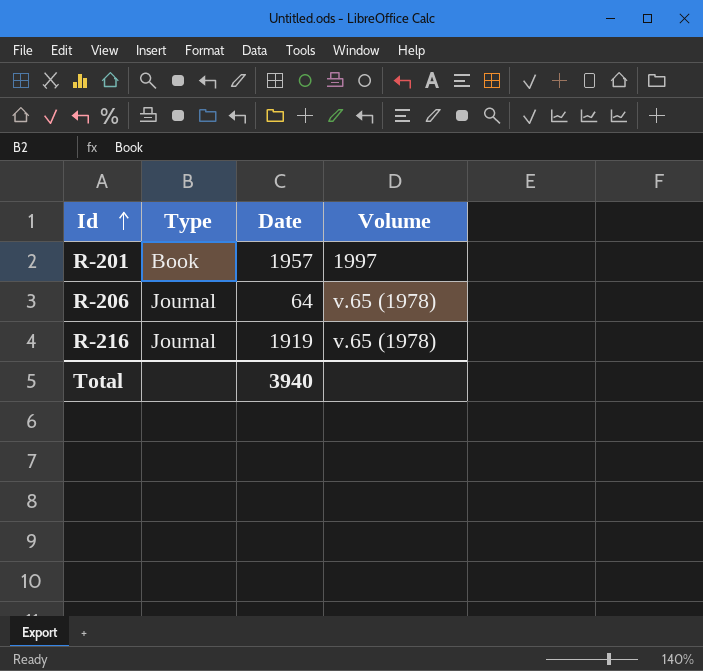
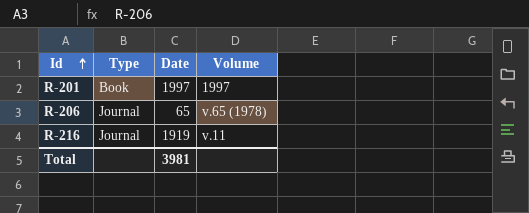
R-201 | Date: 1957 -> 1997
R-206 | Date: 64 -> 65
R-216 | Volume: v.65 (1978) -> v.11
Total | Date: 3940 -> 3981

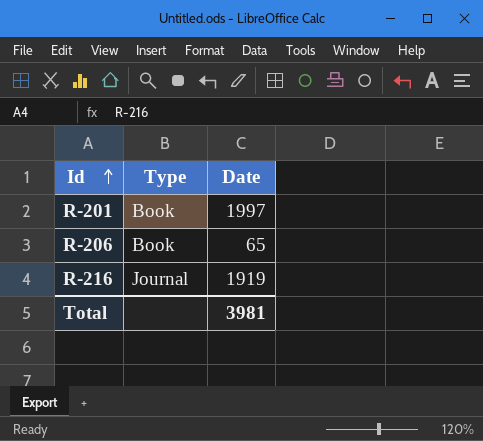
column Volume | position: 4 -> none
R-206 | Type: Journal -> Book

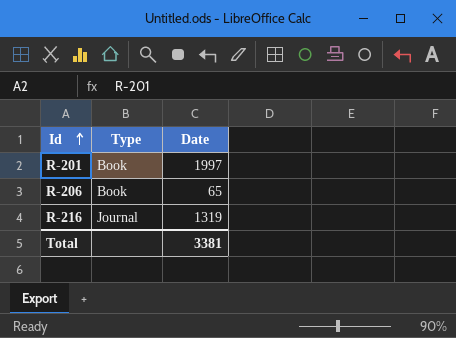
R-216 | Date: 1919 -> 1319
Total | Date: 3981 -> 3381

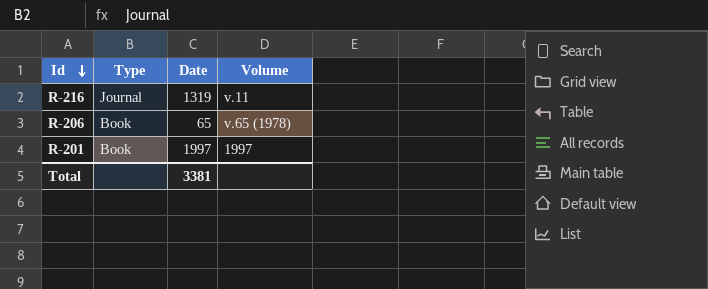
row order: Id ascending -> Id descending
column Volume | position: none -> 4

